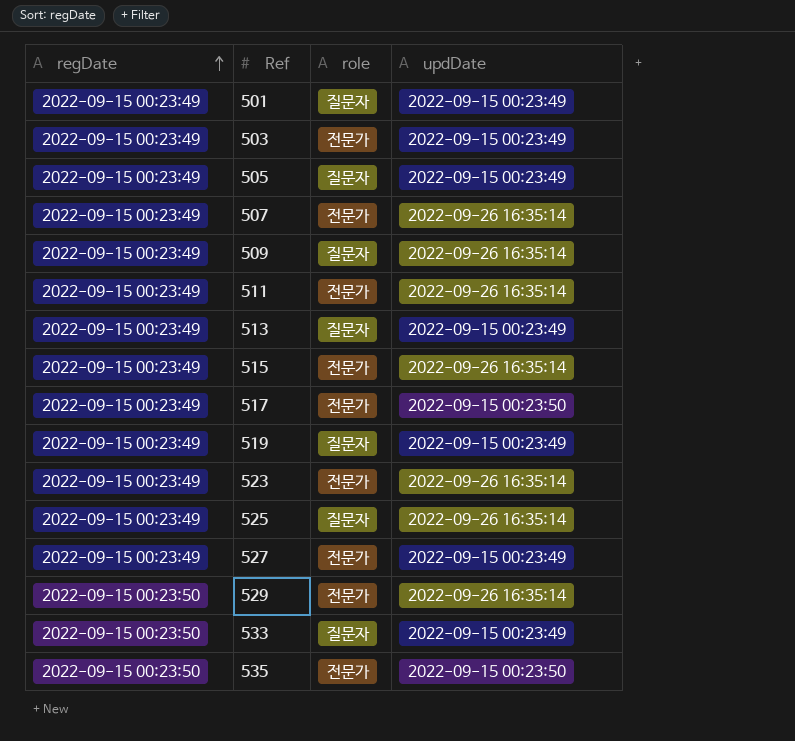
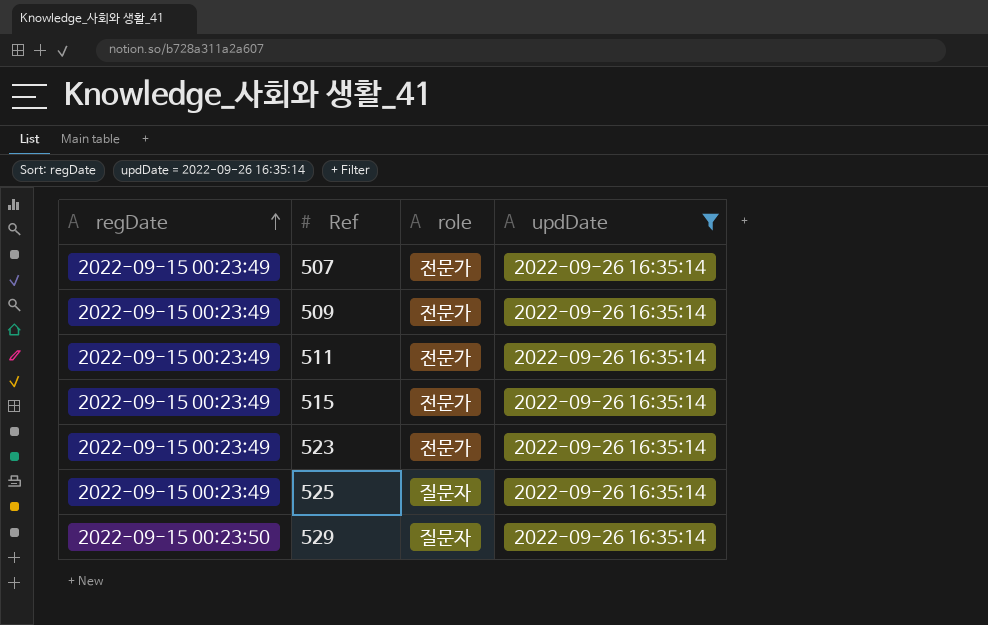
filter: none -> updDate = 2022-09-26 16:35:14
509 | role: 질문자 -> 전문가
529 | role: 전문가 -> 질문자

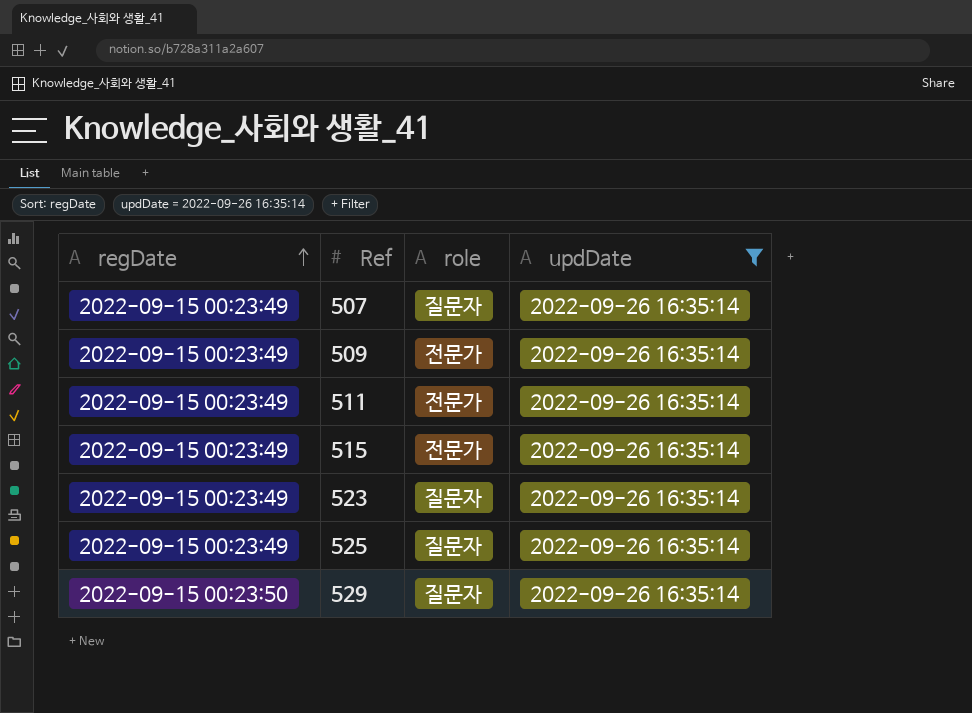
507 | role: 전문가 -> 질문자
523 | role: 전문가 -> 질문자

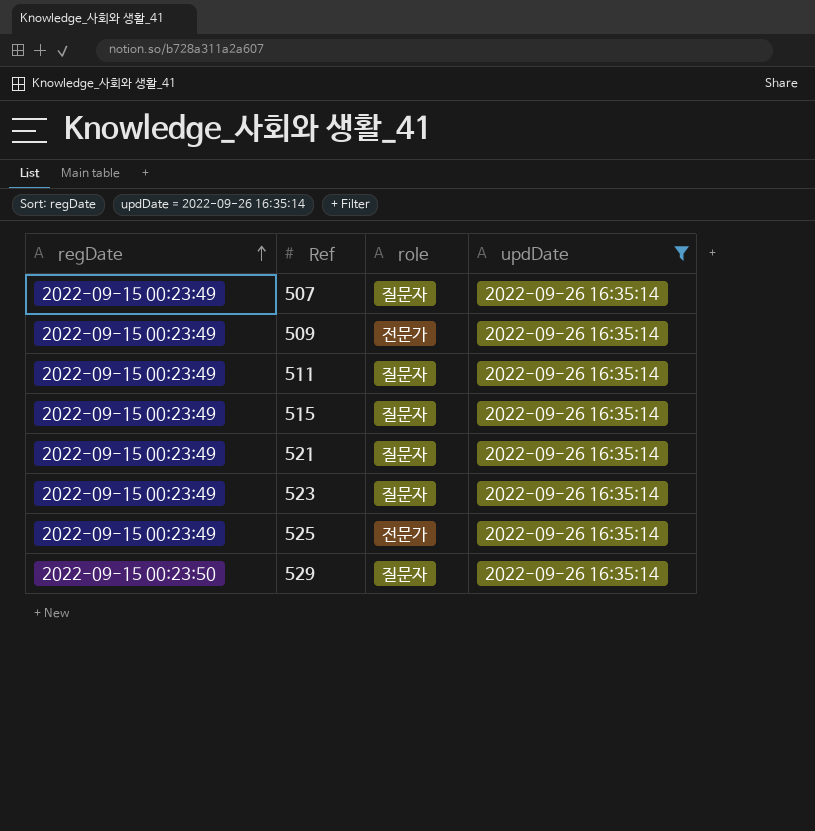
511 | role: 전문가 -> 질문자
515 | role: 전문가 -> 질문자
row 521: none -> 2022-09-15 00:23:49 | 질문자 | 2022-09-26 16:35:14
525 | role: 질문자 -> 전문가

